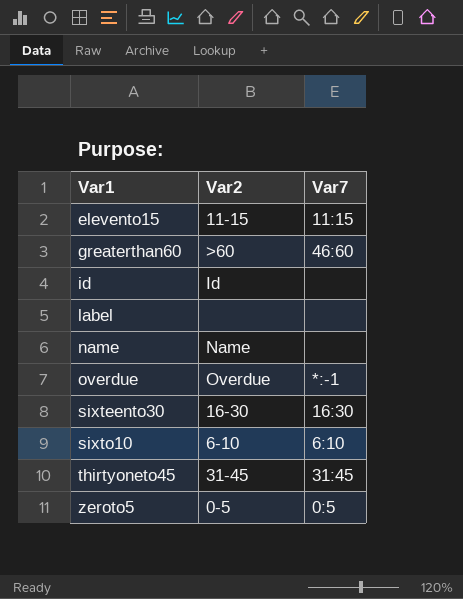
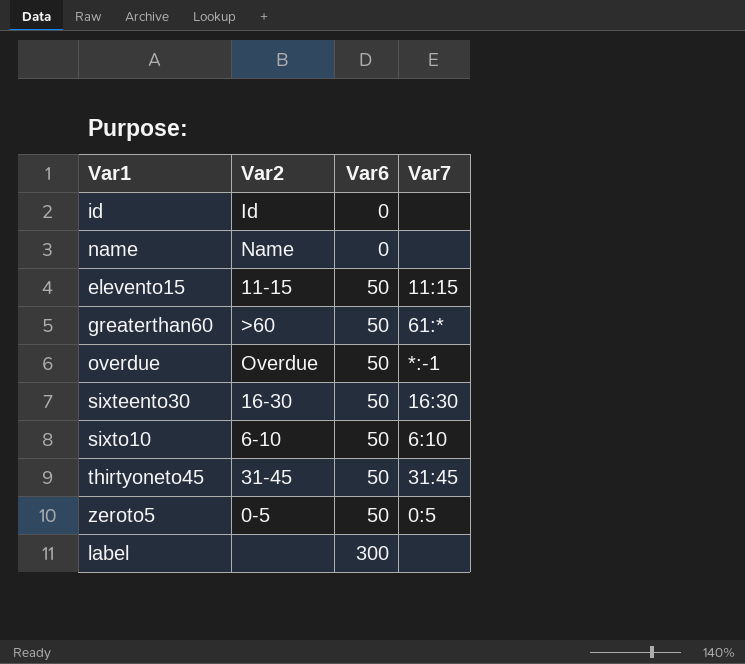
row order: Var1 ascending -> Var6 ascending
column Var6 | position: none -> 3
greaterthan60 | Var7: 46:60 -> 61:*

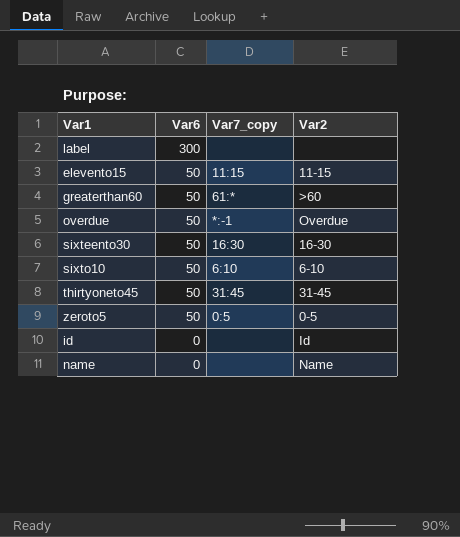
row order: Var6 ascending -> Var6 descending
column name: Var7 -> Var7_copy
column Var2 | position: 2 -> 4

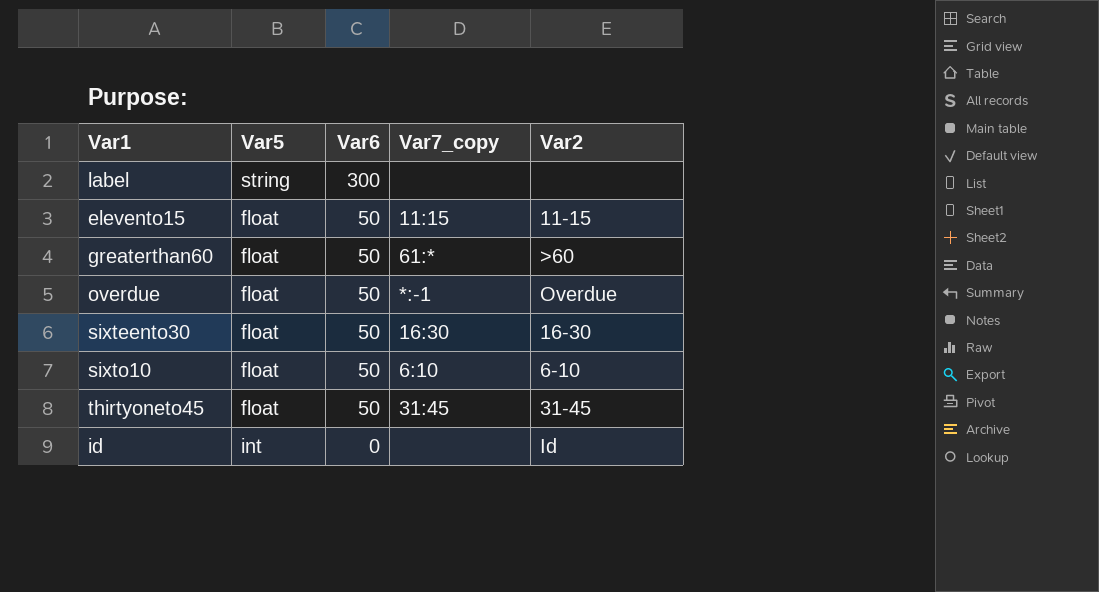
column Var5 | position: none -> 2
row zeroto5: 50 | 0:5 | 0-5 -> none
row name: 0 | none | Name -> none

